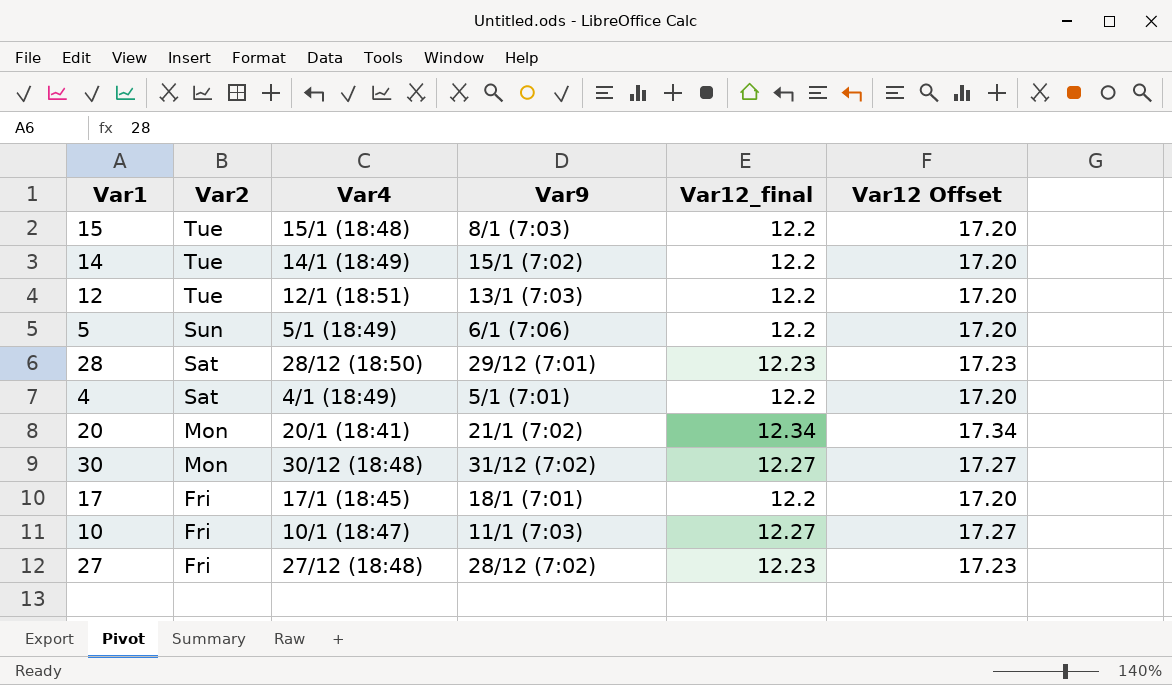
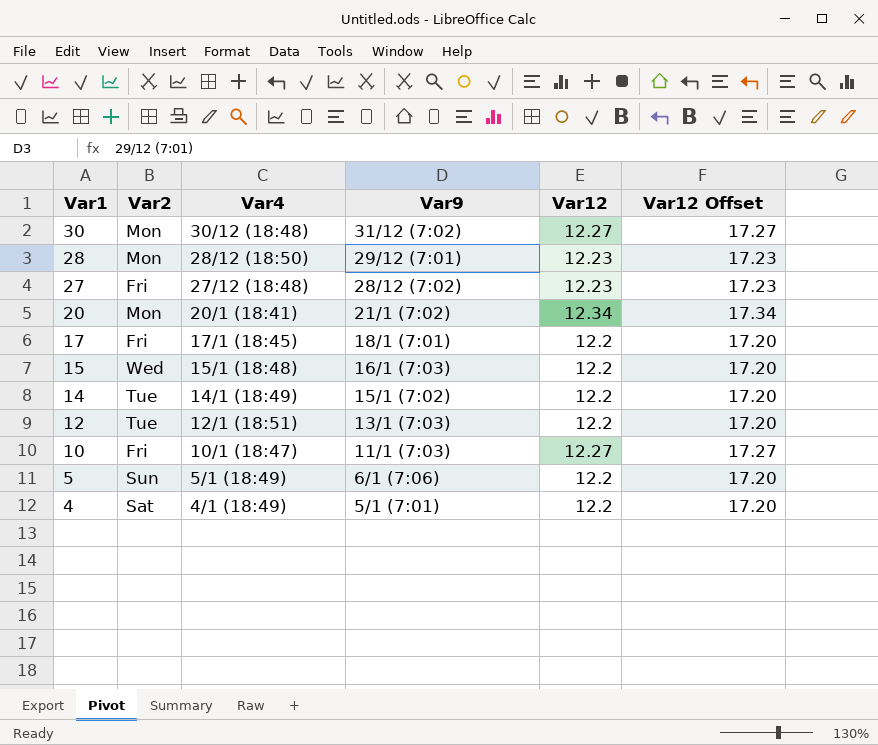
row order: Var2 descending -> Var1 descending
column name: Var12_final -> Var12
28 | Var2: Sat -> Mon
15 | Var2: Tue -> Wed
15 | Var9: 8/1 (7:03) -> 16/1 (7:03)

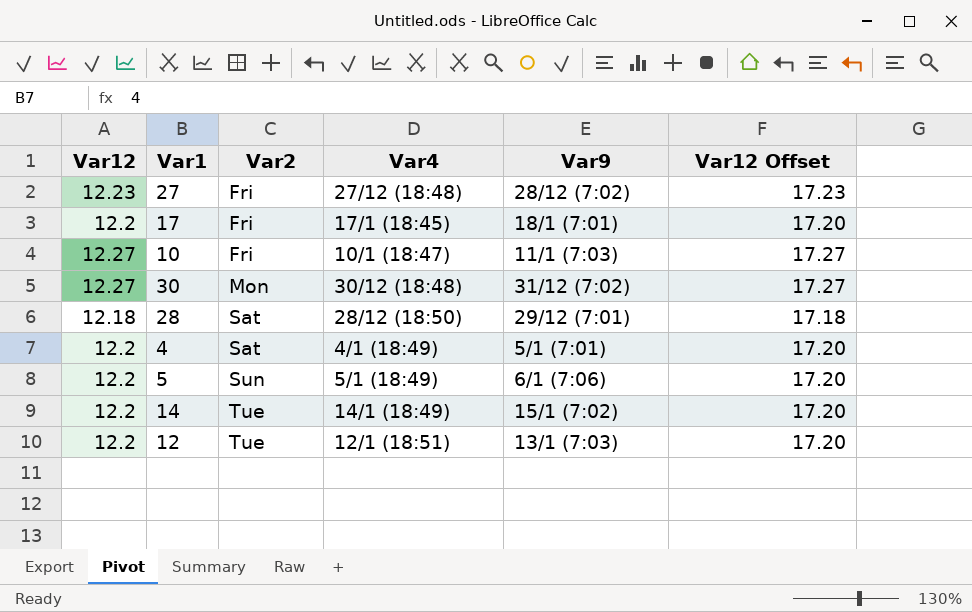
row order: Var1 descending -> Var2 ascending
column Var12 | position: 5 -> 1
row 20: Mon | 20/1 (18:41) | 21/1 (7:02) | 12.34 | 17.34 -> none
row 15: Wed | 15/1 (18:48) | 16/1 (7:03) | 12.2 | 17.20 -> none
28 | Var12: 12.23 -> 12.18
28 | Var2: Mon -> Sat
28 | Var12 Offset: 17.23 -> 17.18

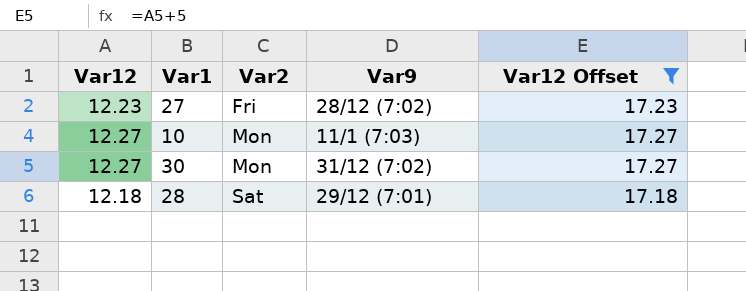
filter: none -> Var12 Offset != 17.20
column Var4 | position: 4 -> none
10 | Var2: Fri -> Mon

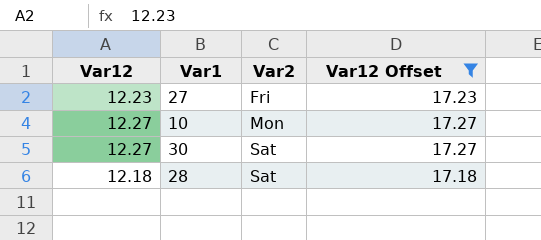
column Var9 | position: 4 -> none
30 | Var2: Mon -> Sat

